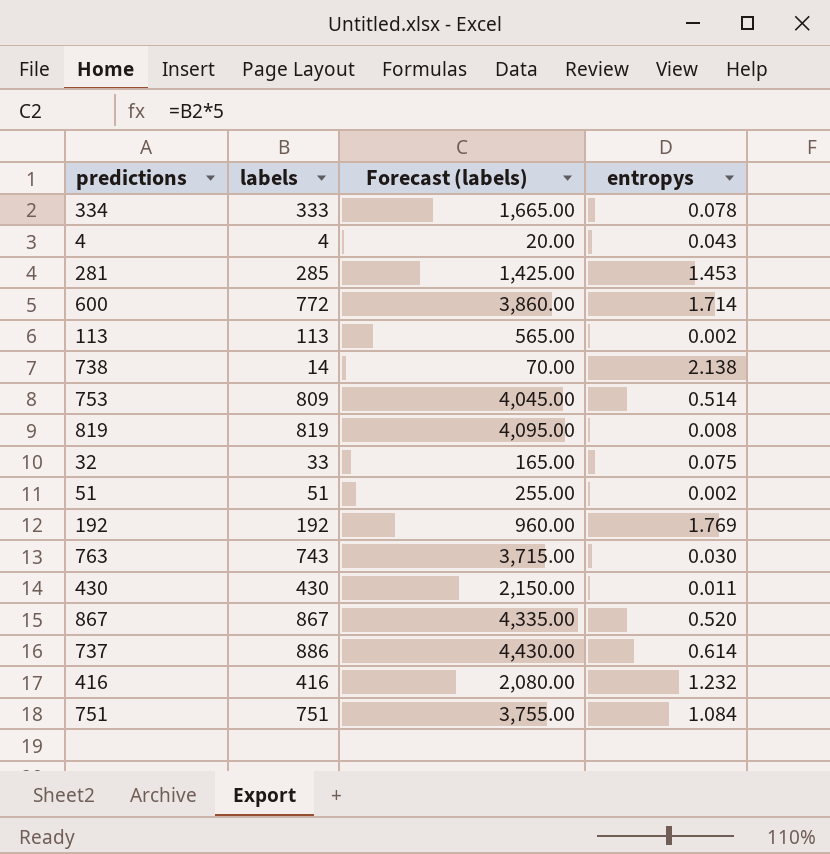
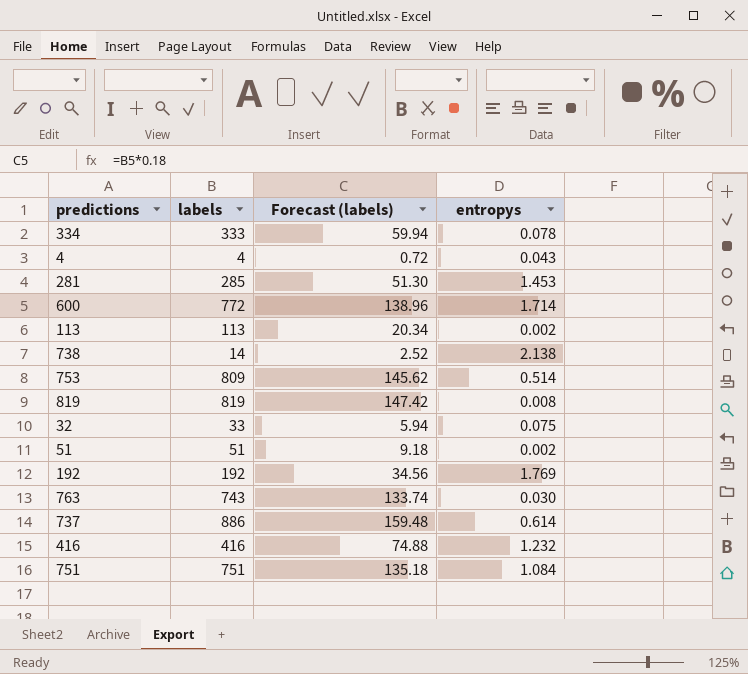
column Forecast (labels) | formula: [labels] * 5 -> [labels] * 0.18
row 430: 430 | 2,150.00 | 0.011 -> none
row 867: 867 | 4,335.00 | 0.520 -> none

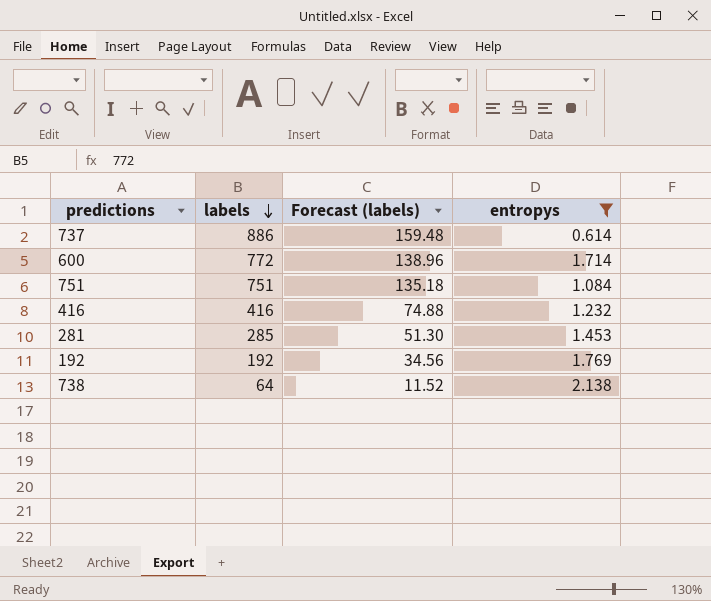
filter: none -> entropys >= 0.614
row order: none -> labels descending
738 | labels: 14 -> 64
738 | Forecast (labels): 2.52 -> 11.52

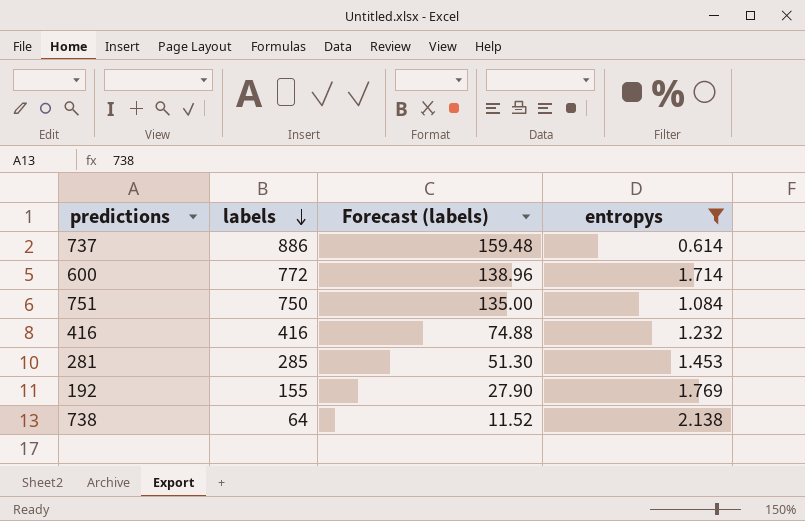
751 | labels: 751 -> 750
751 | Forecast (labels): 135.18 -> 135.00
192 | labels: 192 -> 155
192 | Forecast (labels): 34.56 -> 27.90

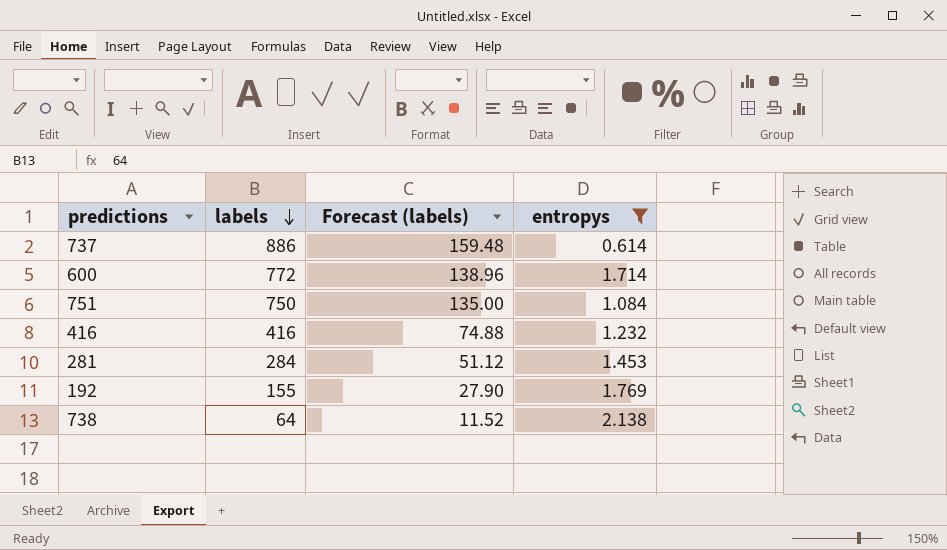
281 | labels: 285 -> 284
281 | Forecast (labels): 51.30 -> 51.12

